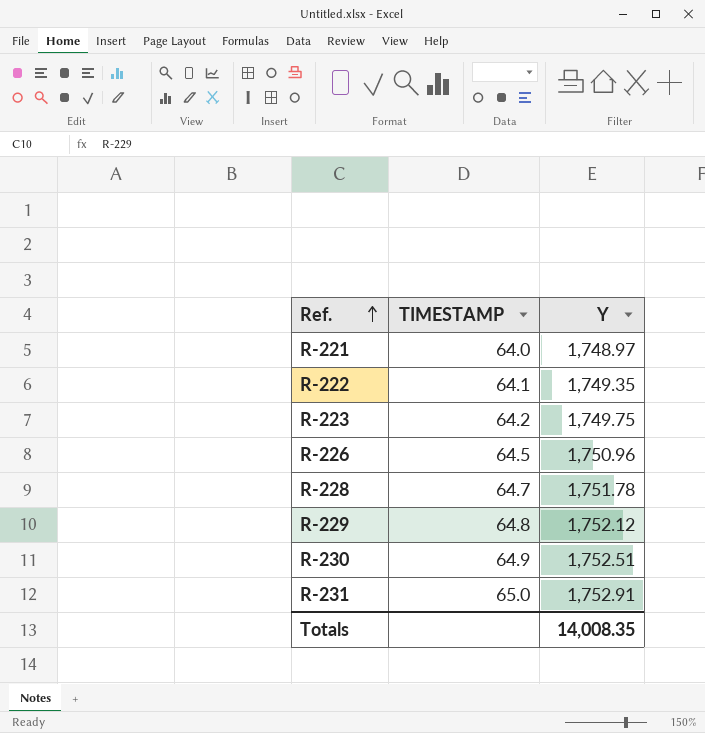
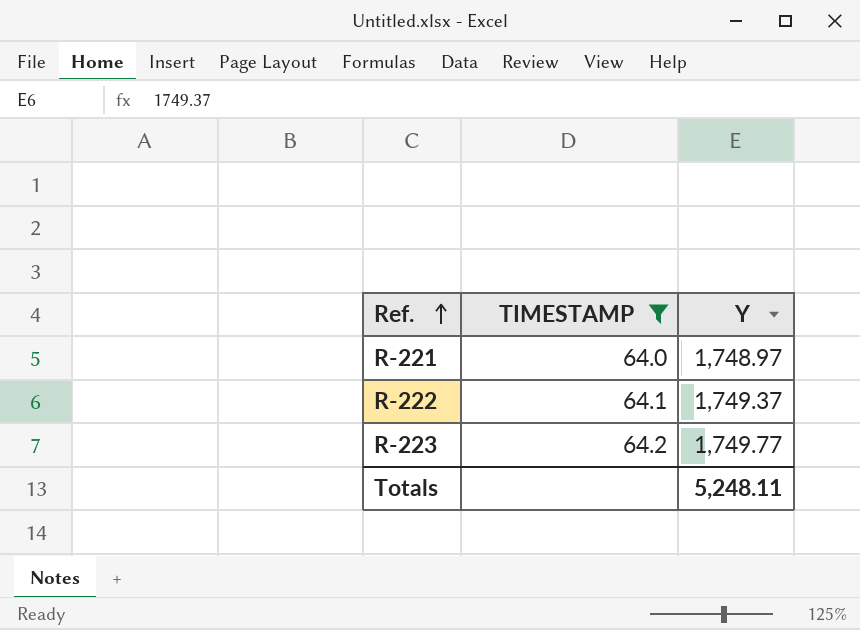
filter: none -> TIMESTAMP <= 64.2
R-222 | Y: 1,749.35 -> 1,749.37
R-223 | Y: 1,749.75 -> 1,749.77
Totals | Y: 14,008.35 -> 5,248.11

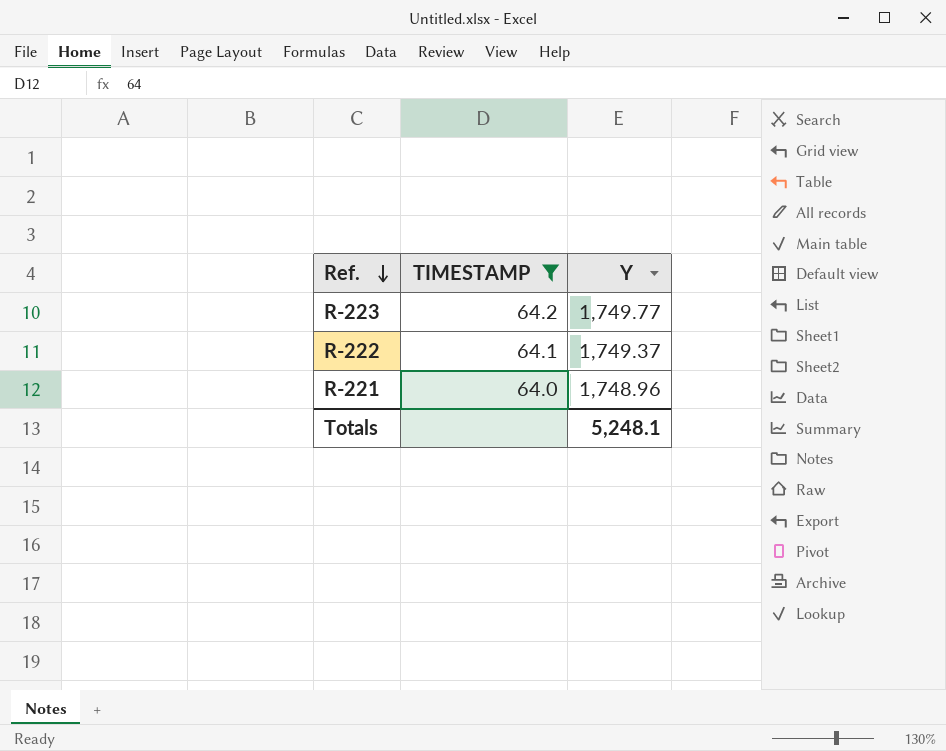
row order: Ref. ascending -> Ref. descending
R-221 | Y: 1,748.97 -> 1,748.96
Totals | Y: 5,248.11 -> 5,248.1

